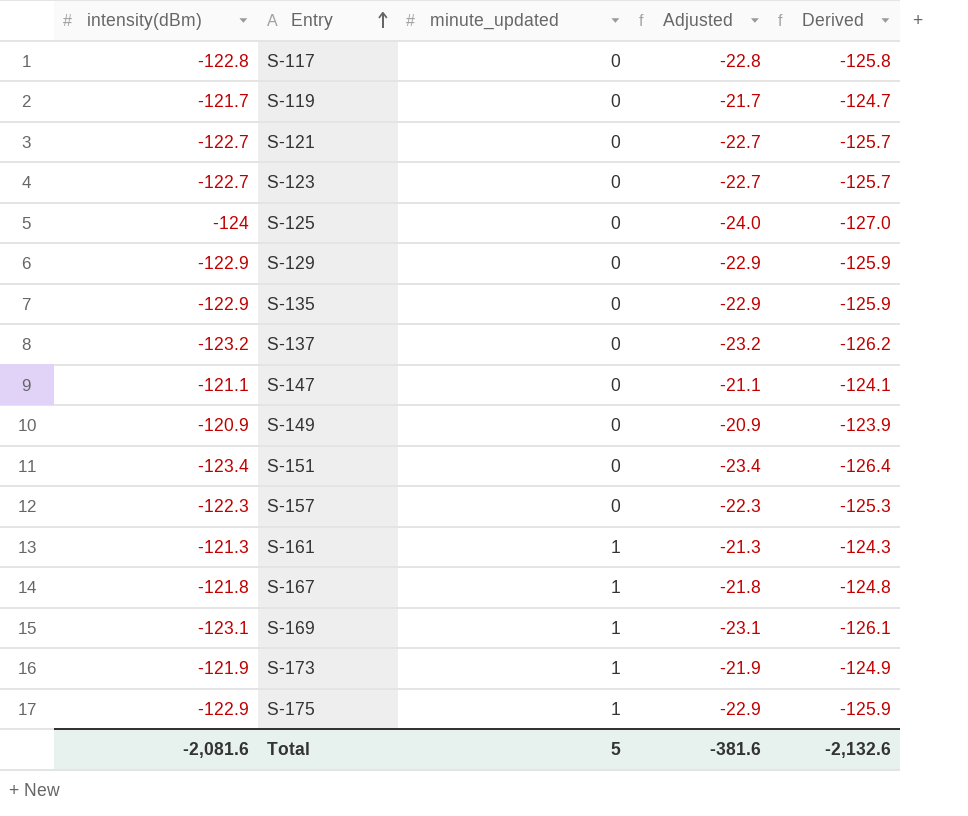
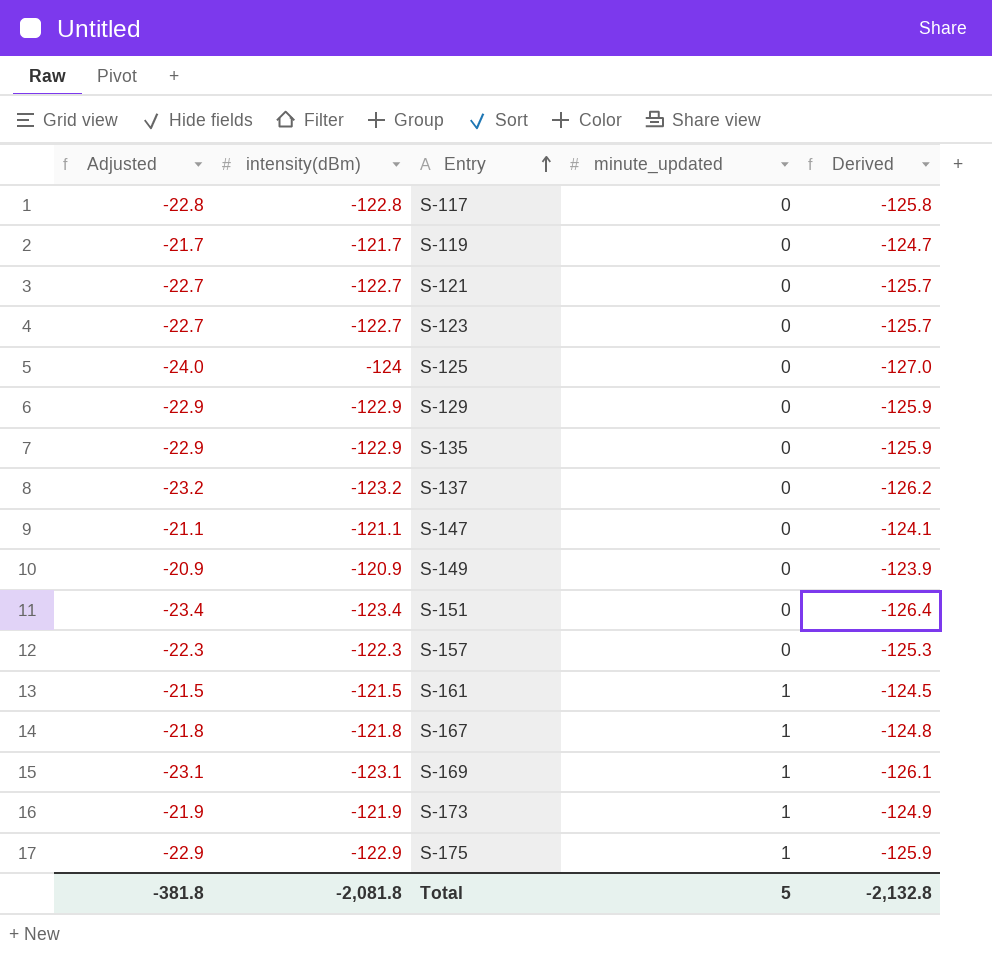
column Adjusted | position: 4 -> 1
S-161 | Adjusted: -21.3 -> -21.5
S-161 | intensity(dBm): -121.3 -> -121.5
S-161 | Derived: -124.3 -> -124.5
Total | Adjusted: -381.6 -> -381.8
Total | intensity(dBm): -2,081.6 -> -2,081.8
Total | Derived: -2,132.6 -> -2,132.8

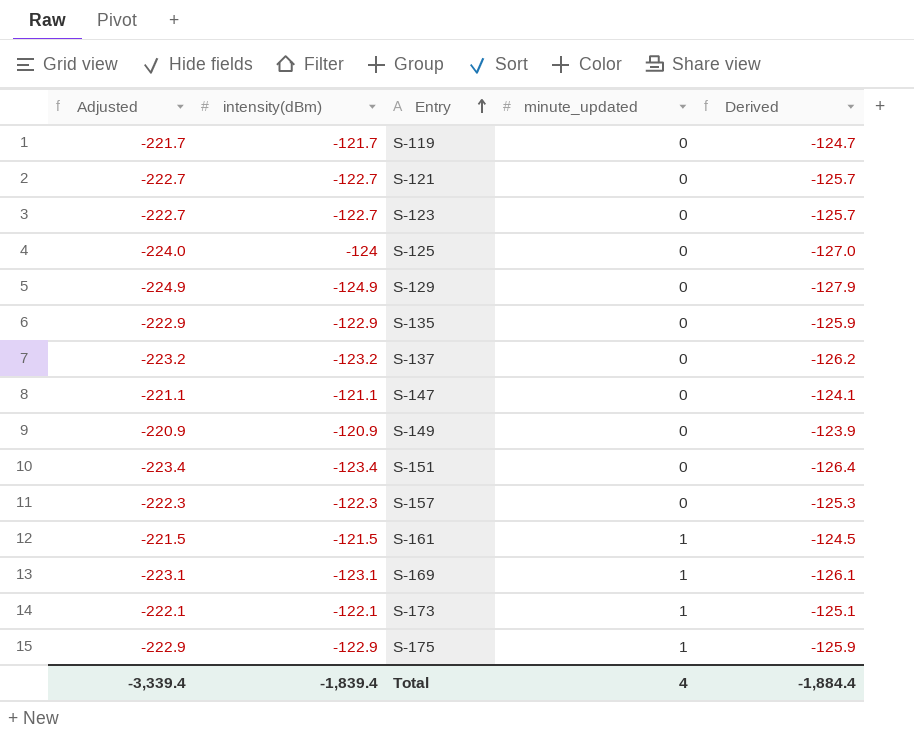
column Adjusted | formula: [intensity(dBm)] + 100 -> [intensity(dBm)] - 100
row S-117: -22.8 | -122.8 | 0 | -125.8 -> none
row S-167: -21.8 | -121.8 | 1 | -124.8 -> none
S-129 | intensity(dBm): -122.9 -> -124.9
S-129 | Derived: -125.9 -> -127.9
S-173 | intensity(dBm): -121.9 -> -122.1
S-173 | Derived: -124.9 -> -125.1
Total | Adjusted: -381.8 -> -3,339.4
Total | intensity(dBm): -2,081.8 -> -1,839.4
Total | minute_updated: 5 -> 4
Total | Derived: -2,132.8 -> -1,884.4

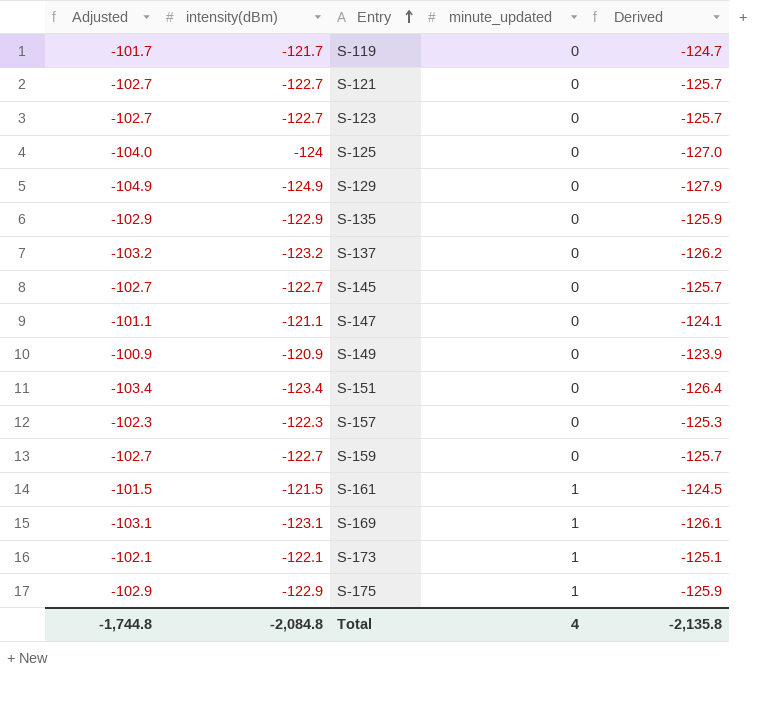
column Adjusted | formula: [intensity(dBm)] - 100 -> [intensity(dBm)] + 20
row S-145: none -> -102.7 | -122.7 | 0 | -125.7
row S-159: none -> -102.7 | -122.7 | 0 | -125.7
Total | Adjusted: -3,339.4 -> -1,744.8
Total | intensity(dBm): -1,839.4 -> -2,084.8
Total | Derived: -1,884.4 -> -2,135.8

